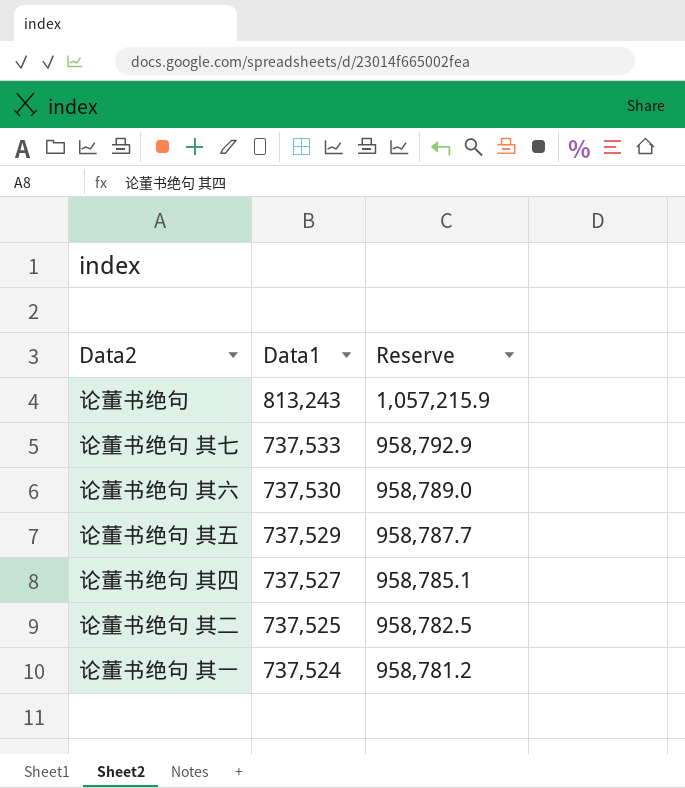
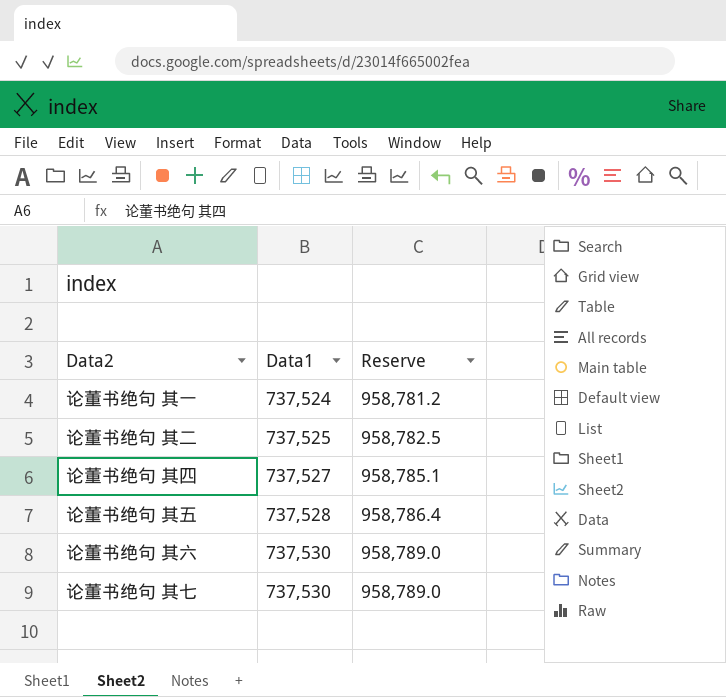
row order: Data1 descending -> Data1 ascending
row 论董书绝句: 813,243 | 1,057,215.9 -> none
论董书绝句 其五 | Data1: 737,529 -> 737,528
论董书绝句 其五 | Reserve: 958,787.7 -> 958,786.4
论董书绝句 其七 | Data1: 737,533 -> 737,530
论董书绝句 其七 | Reserve: 958,792.9 -> 958,789.0

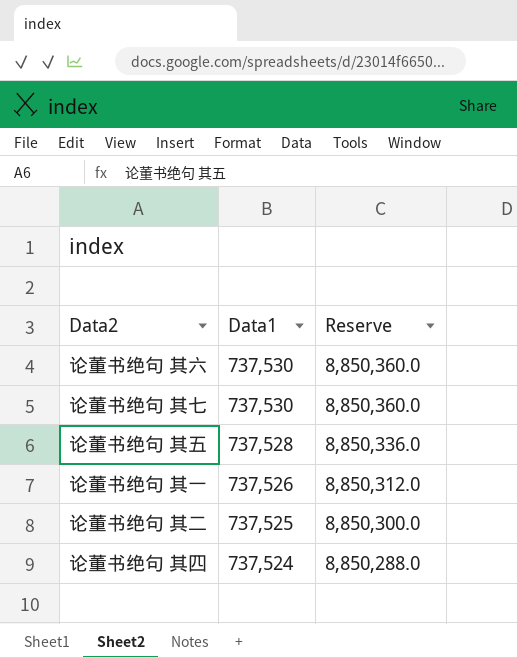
row order: Data1 ascending -> Data1 descending
column Reserve | formula: [Data1] * 1.3 -> [Data1] * 12
论董书绝句 其一 | Data1: 737,524 -> 737,526
论董书绝句 其四 | Data1: 737,527 -> 737,524

